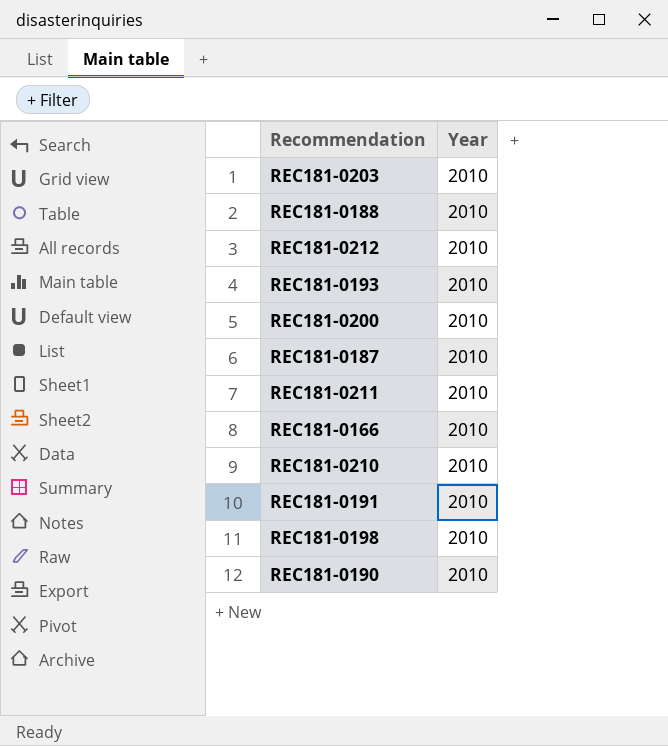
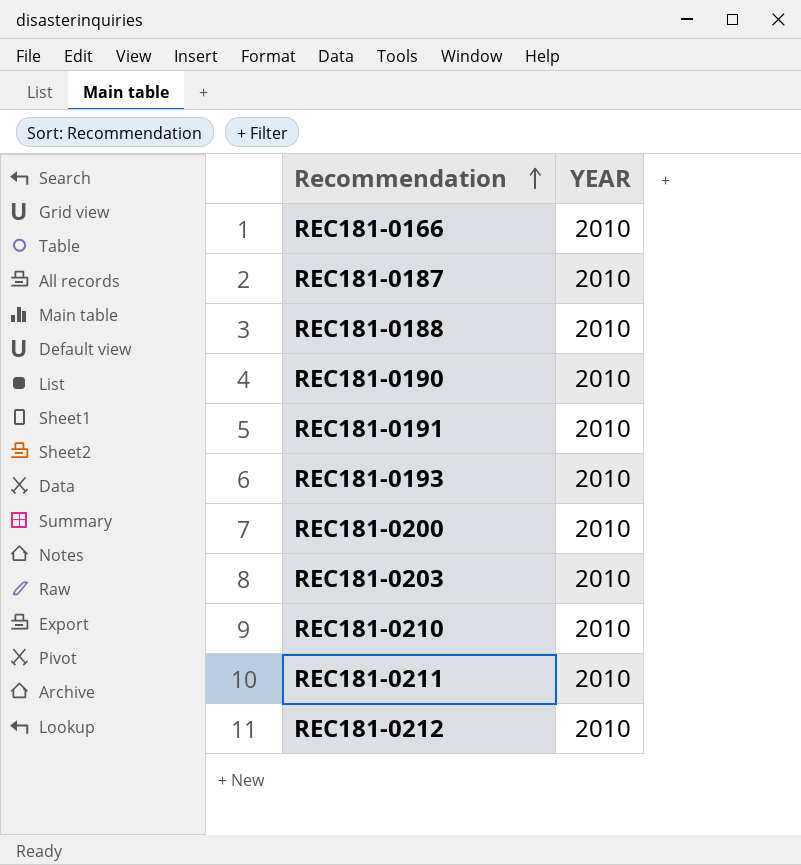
row order: none -> Recommendation ascending
column name: Year -> YEAR
row REC181-0198: 2010 -> none

